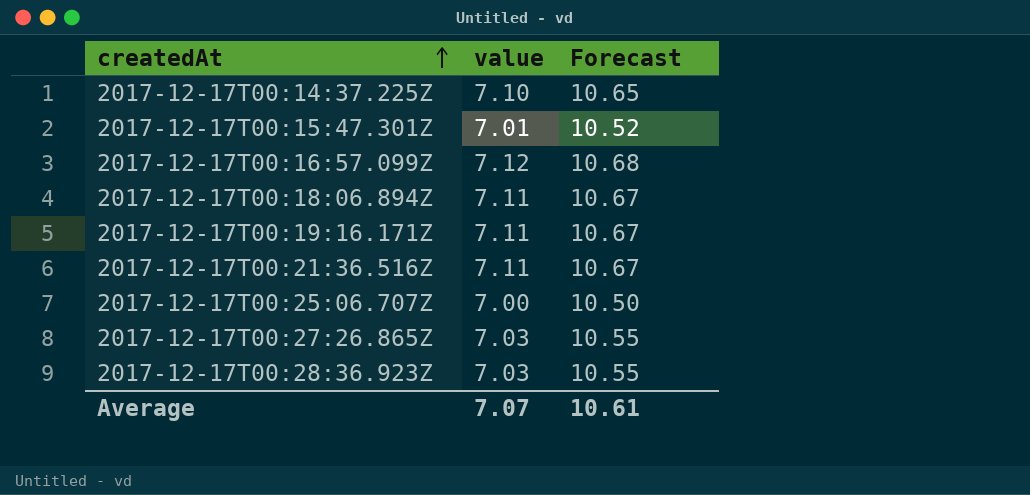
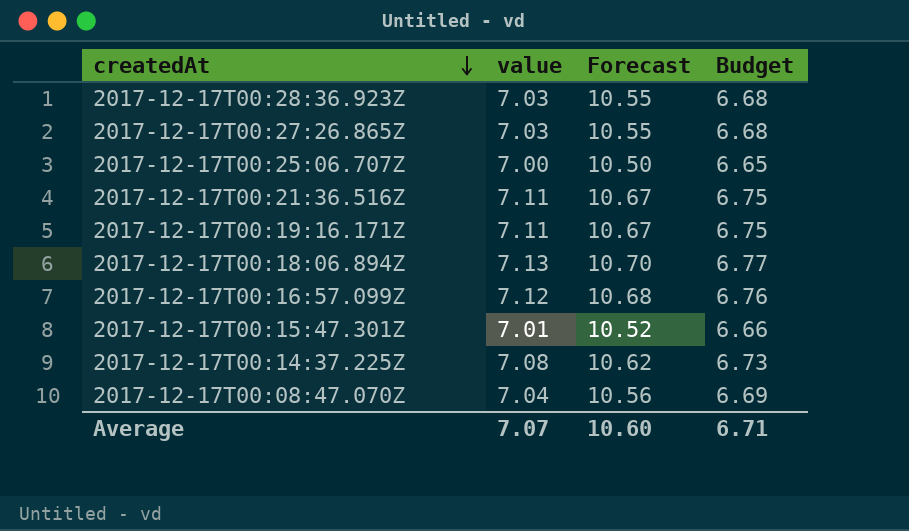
row order: createdAt ascending -> createdAt descending
column Budget | formula: none -> [value] * 0.95
2017-12-17T00:18:06.894Z | value: 7.11 -> 7.13
2017-12-17T00:18:06.894Z | Forecast: 10.67 -> 10.70
2017-12-17T00:14:37.225Z | value: 7.10 -> 7.08
2017-12-17T00:14:37.225Z | Forecast: 10.65 -> 10.62
row 2017-12-17T00:08:47.070Z: none -> 7.04 | 10.56 | 6.69
Average | Forecast: 10.61 -> 10.60

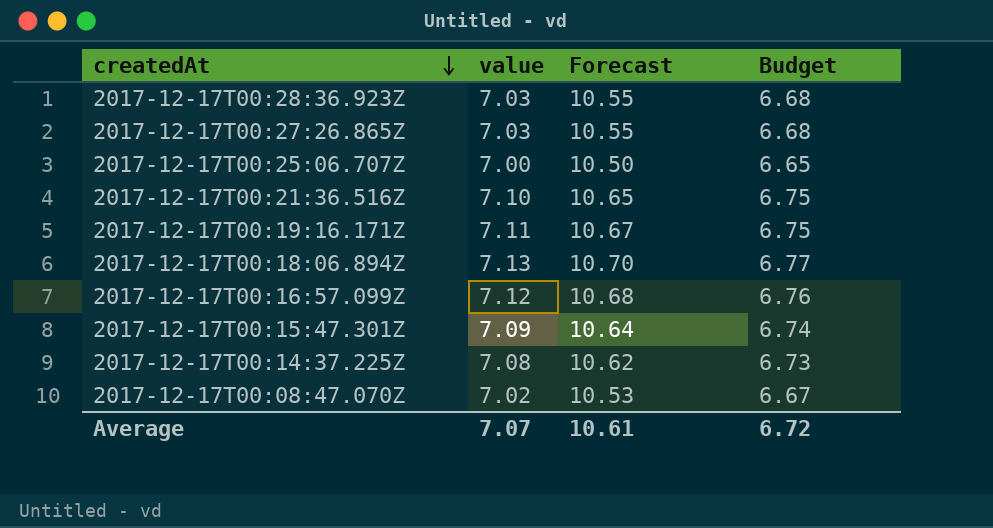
2017-12-17T00:21:36.516Z | value: 7.11 -> 7.10
2017-12-17T00:21:36.516Z | Forecast: 10.67 -> 10.65
2017-12-17T00:15:47.301Z | value: 7.01 -> 7.09
2017-12-17T00:15:47.301Z | Forecast: 10.52 -> 10.64
2017-12-17T00:15:47.301Z | Budget: 6.66 -> 6.74
2017-12-17T00:08:47.070Z | value: 7.04 -> 7.02
2017-12-17T00:08:47.070Z | Forecast: 10.56 -> 10.53
2017-12-17T00:08:47.070Z | Budget: 6.69 -> 6.67
Average | Forecast: 10.60 -> 10.61
Average | Budget: 6.71 -> 6.72

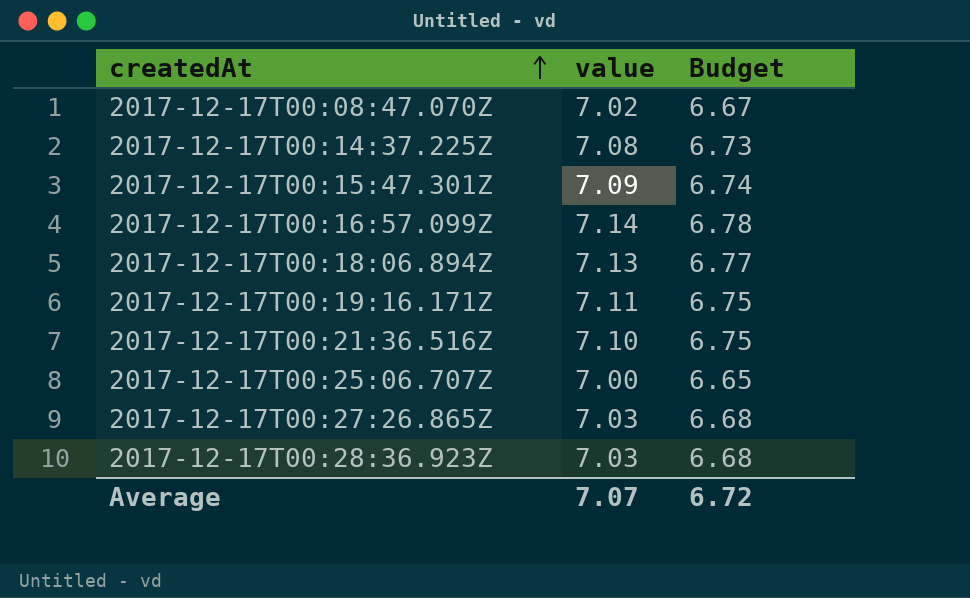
row order: createdAt descending -> createdAt ascending
column Forecast | formula: [value] * 1.5 -> none
2017-12-17T00:16:57.099Z | value: 7.12 -> 7.14
2017-12-17T00:16:57.099Z | Budget: 6.76 -> 6.78

